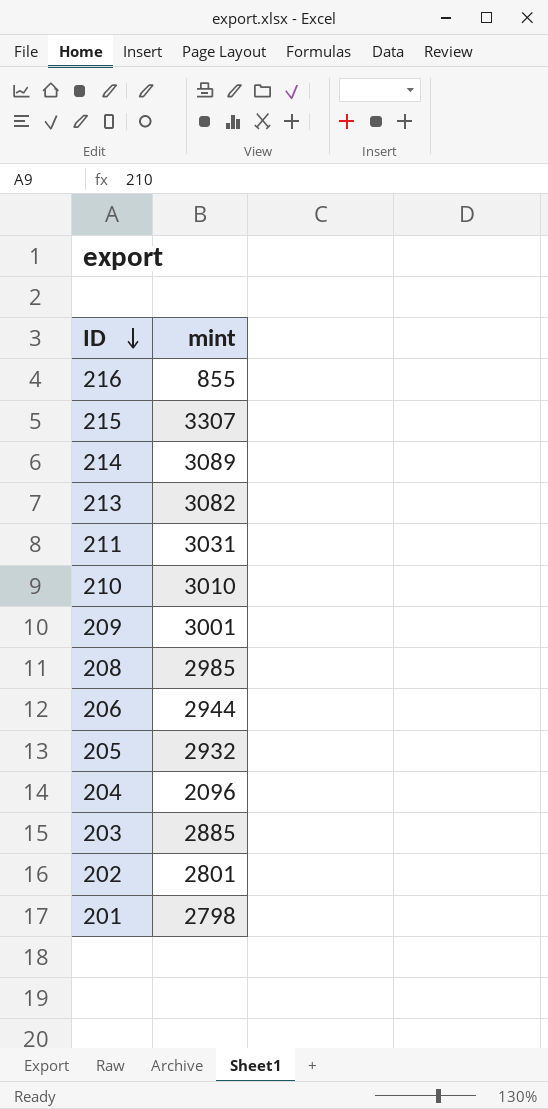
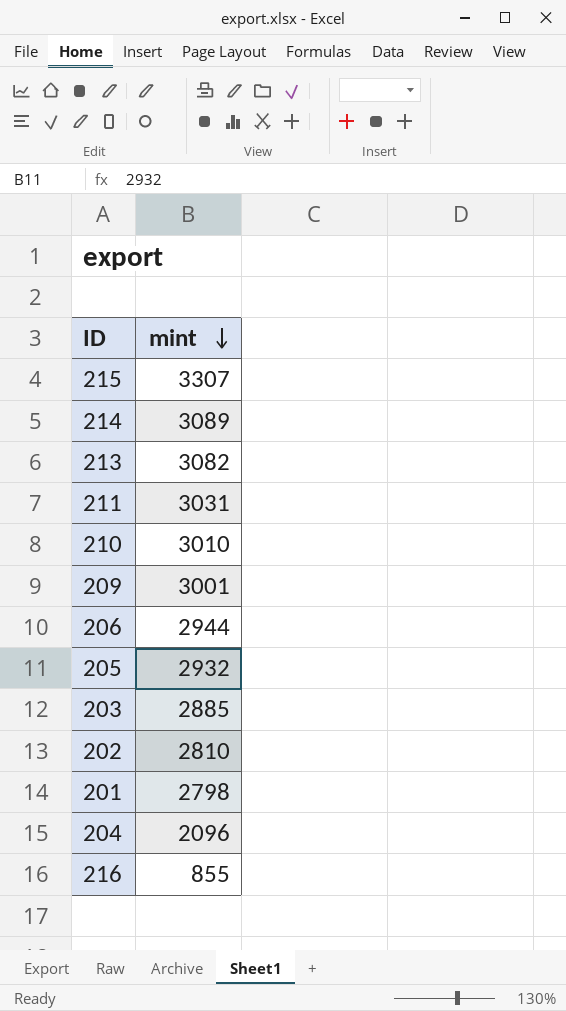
row order: ID descending -> mint descending
row 208: 2985 -> none
202 | mint: 2801 -> 2810

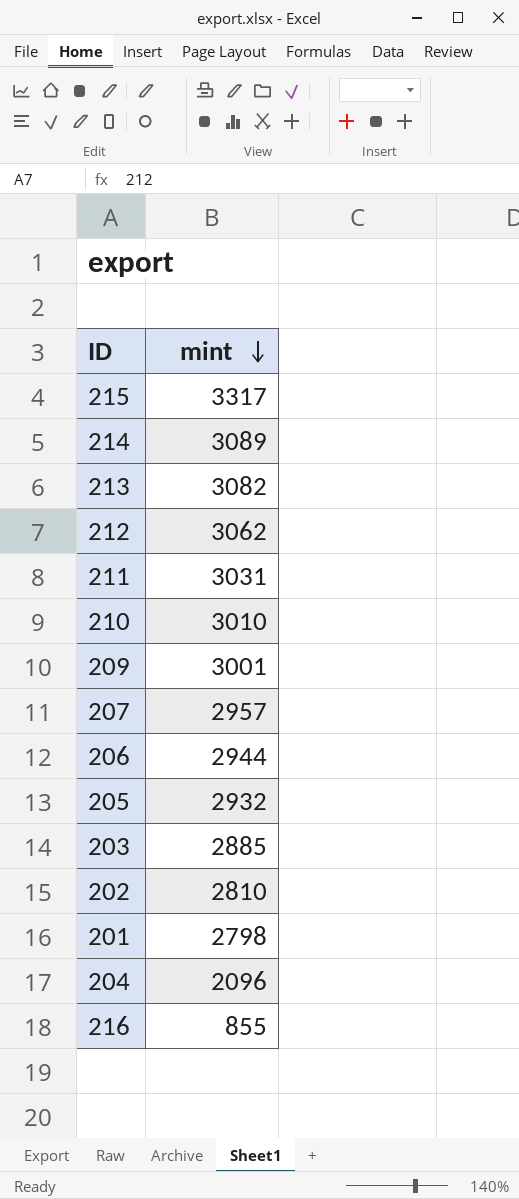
215 | mint: 3307 -> 3317
row 212: none -> 3062
row 207: none -> 2957

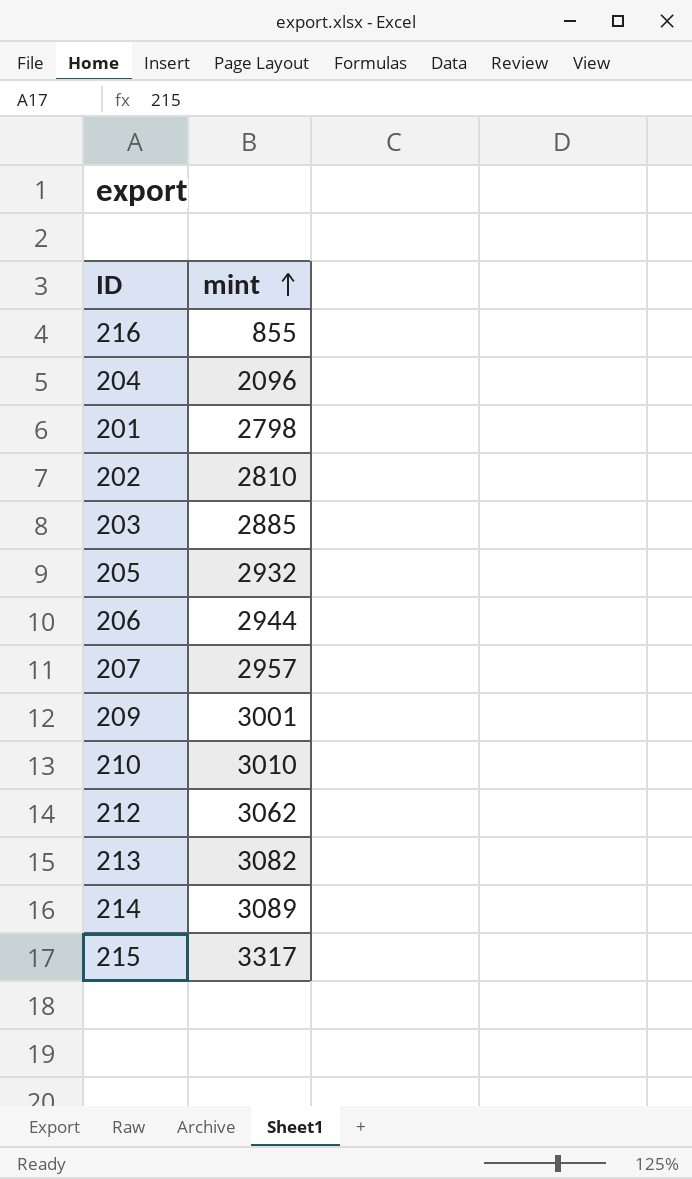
row order: mint descending -> mint ascending
row 211: 3031 -> none

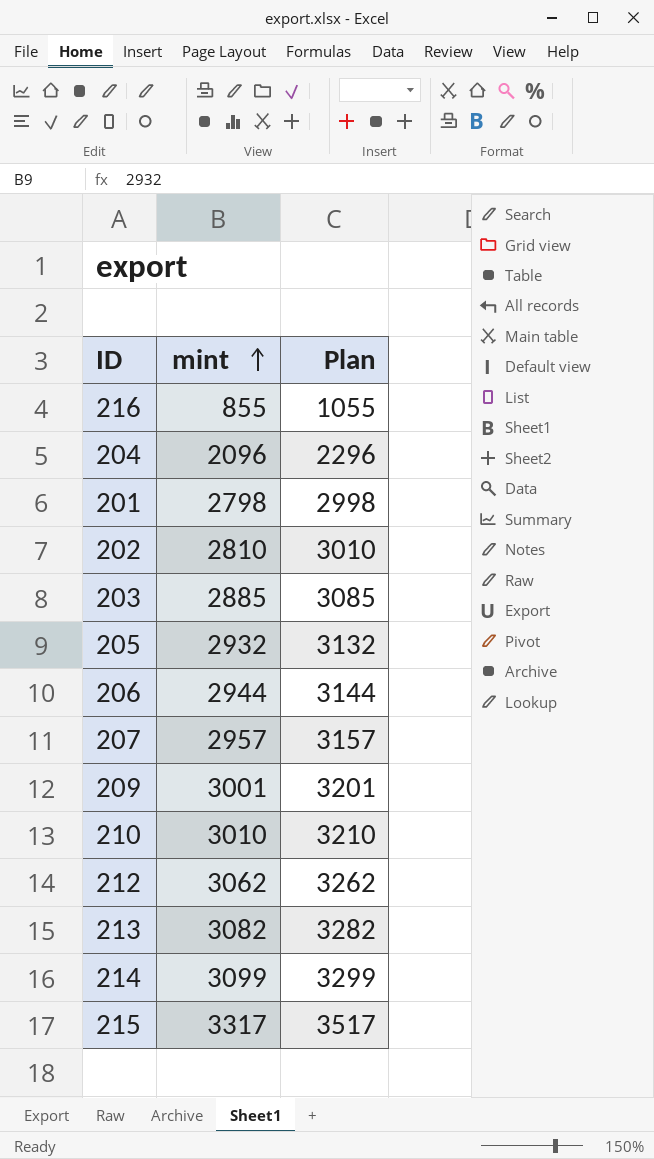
column Plan | formula: none -> [mint] + 200
214 | mint: 3089 -> 3099

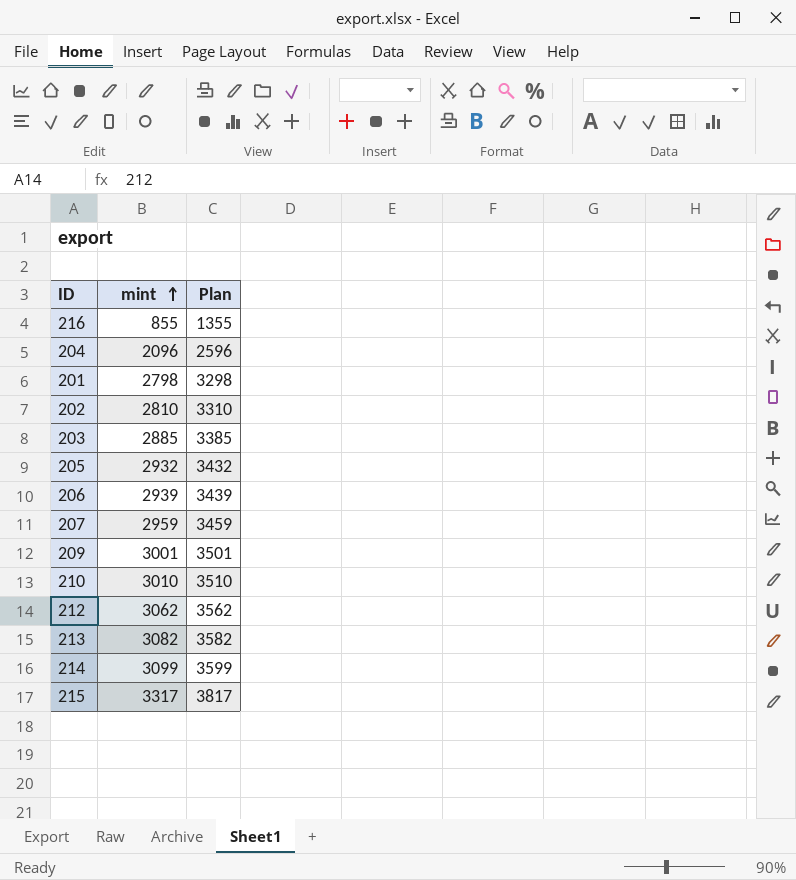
column Plan | formula: [mint] + 200 -> [mint] + 500
206 | mint: 2944 -> 2939
207 | mint: 2957 -> 2959

